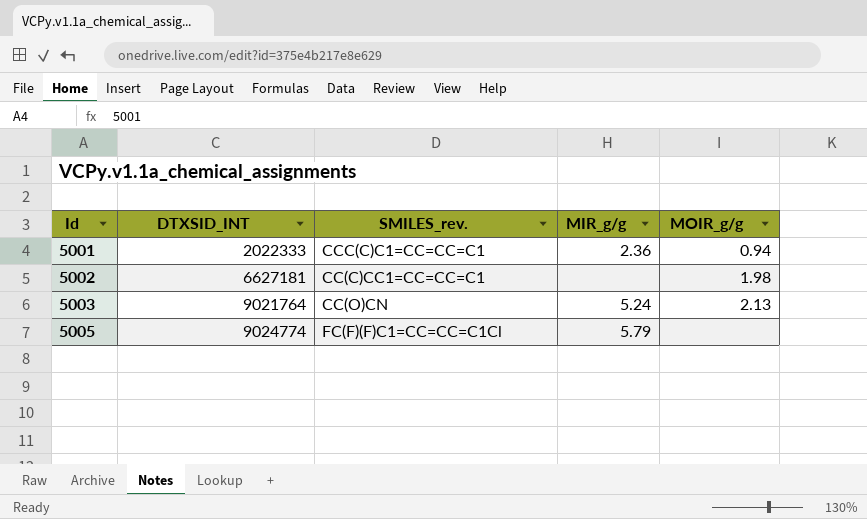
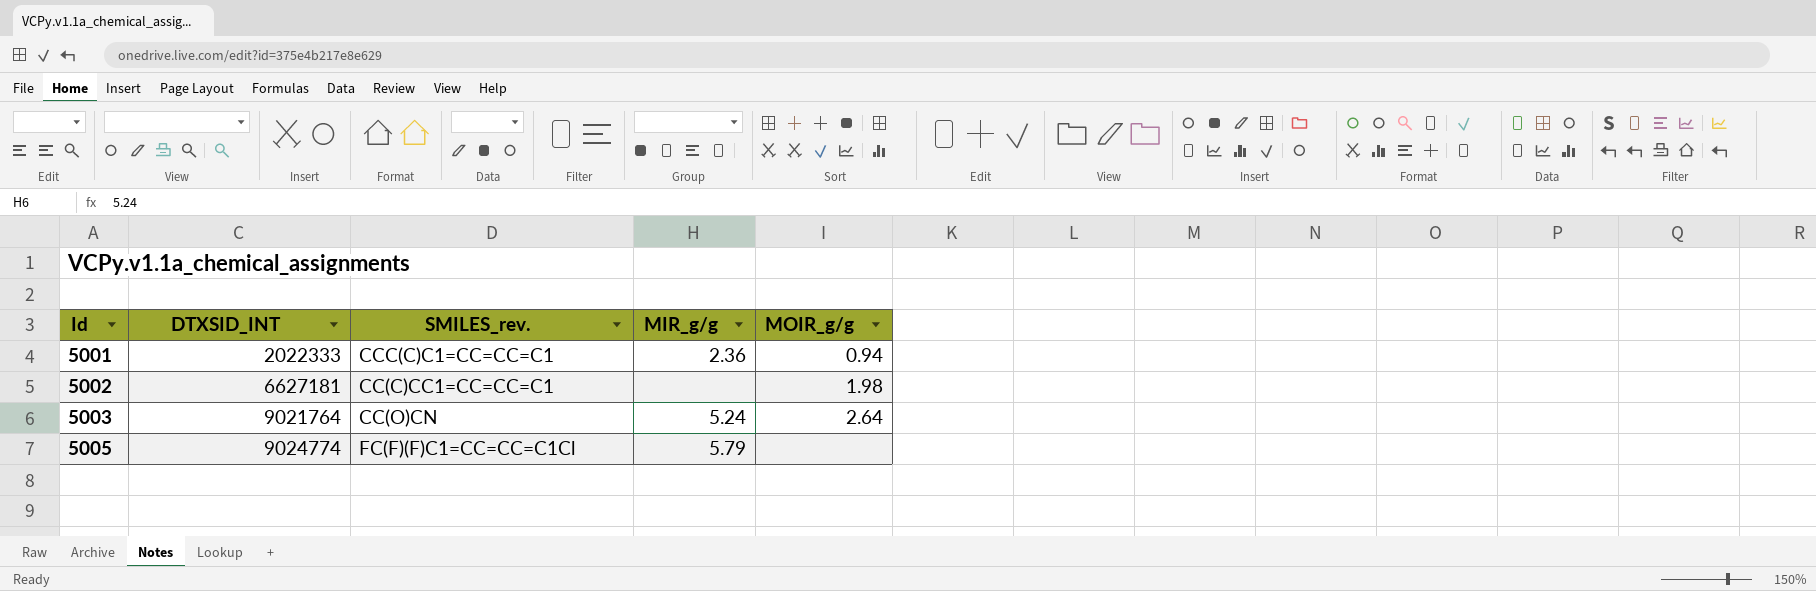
5003 | MOIR_g/g: 2.13 -> 2.64

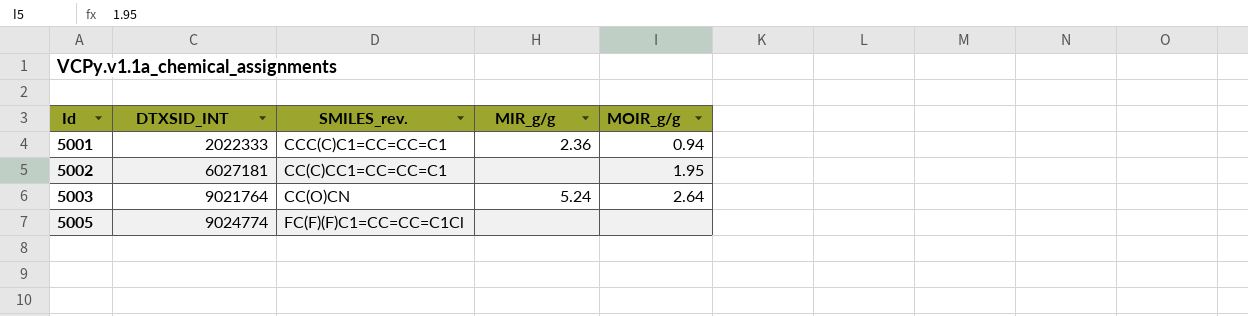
5002 | DTXSID_INT: 6627181 -> 6027181
5002 | MOIR_g/g: 1.98 -> 1.95
5005 | MIR_g/g: 5.79 -> none

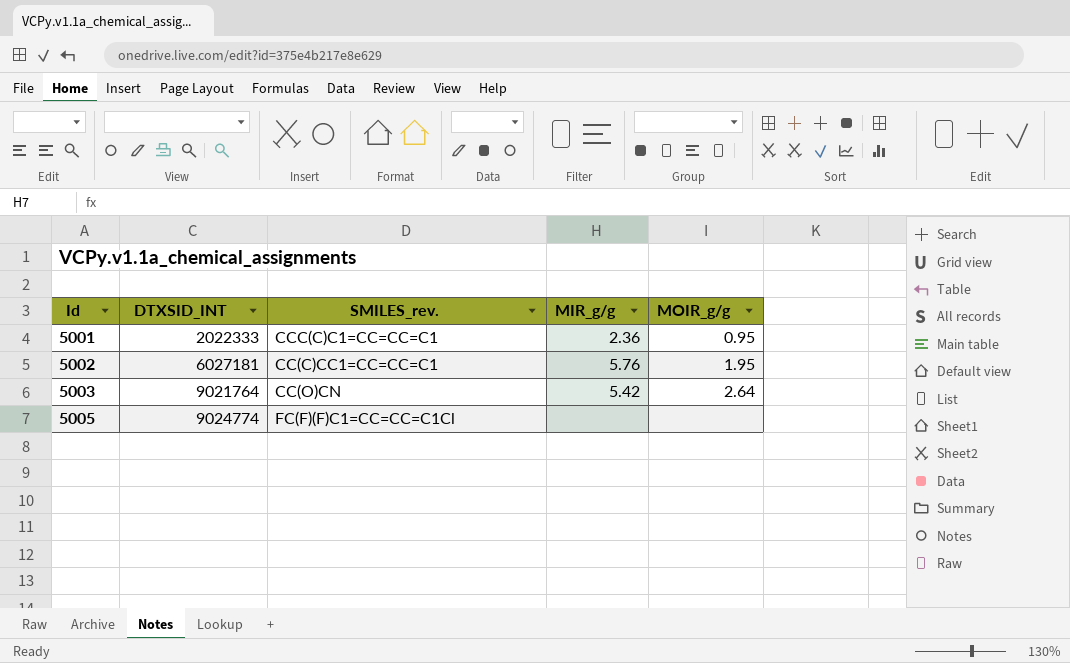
5001 | MOIR_g/g: 0.94 -> 0.95
5002 | MIR_g/g: none -> 5.76
5003 | MIR_g/g: 5.24 -> 5.42

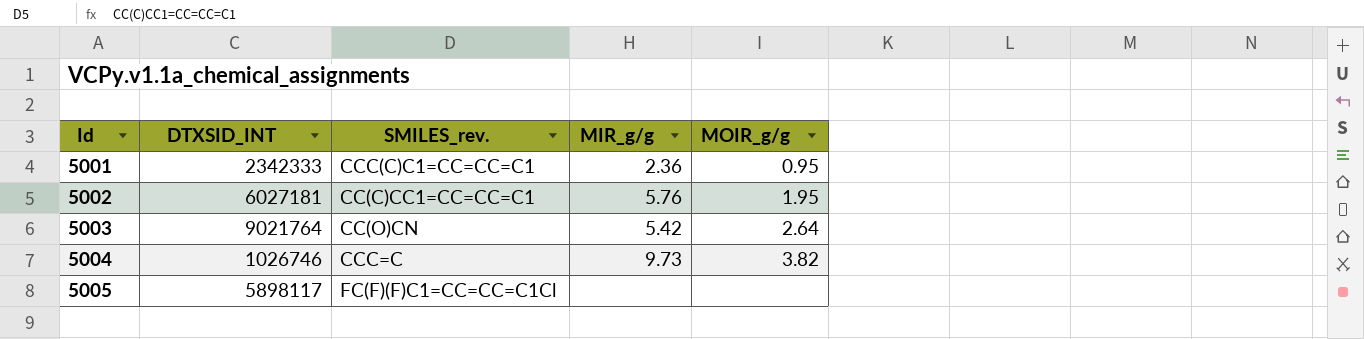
5001 | DTXSID_INT: 2022333 -> 2342333
row 5004: none -> 1026746 | CCC=C | 9.73 | 3.82
5005 | DTXSID_INT: 9024774 -> 5898117

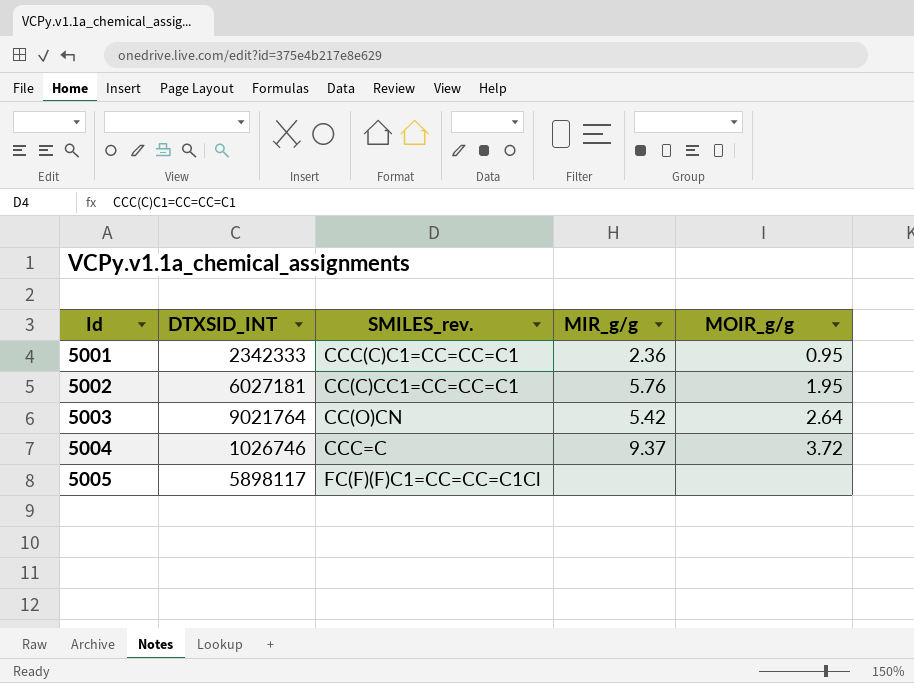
5004 | MIR_g/g: 9.73 -> 9.37
5004 | MOIR_g/g: 3.82 -> 3.72

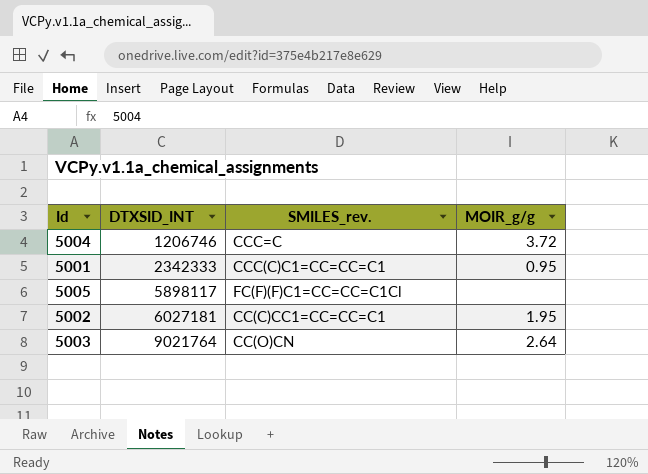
row order: Id ascending -> DTXSID_INT ascending
column MIR_g/g | position: 4 -> none
5004 | DTXSID_INT: 1026746 -> 1206746

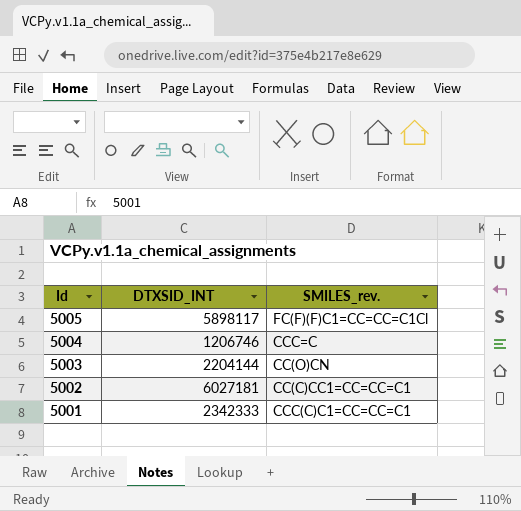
row order: DTXSID_INT ascending -> Id descending
column MOIR_g/g | position: 4 -> none
5003 | DTXSID_INT: 9021764 -> 2204144

